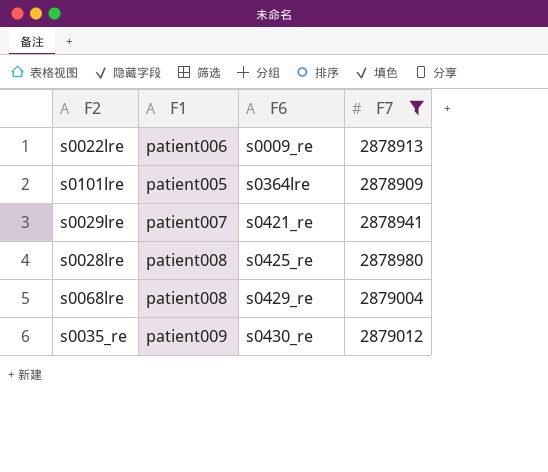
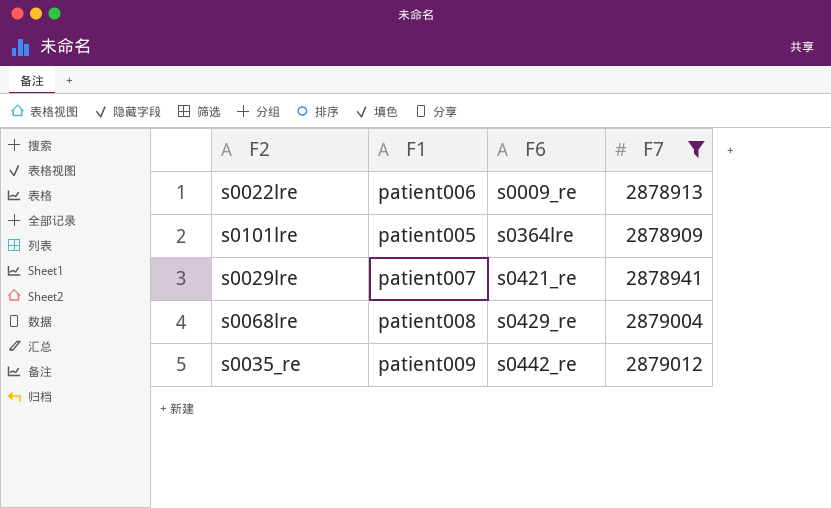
row s0028lre: patient008 | s0425_re | 2878980 -> none
s0035_re | F6: s0430_re -> s0442_re

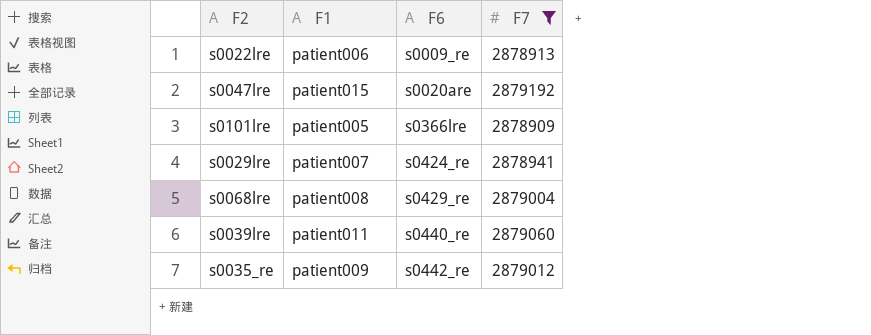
row s0047lre: none -> patient015 | s0020are | 2879192
s0101lre | F6: s0364lre -> s0366lre
s0029lre | F6: s0421_re -> s0424_re
row s0039lre: none -> patient011 | s0440_re | 2879060

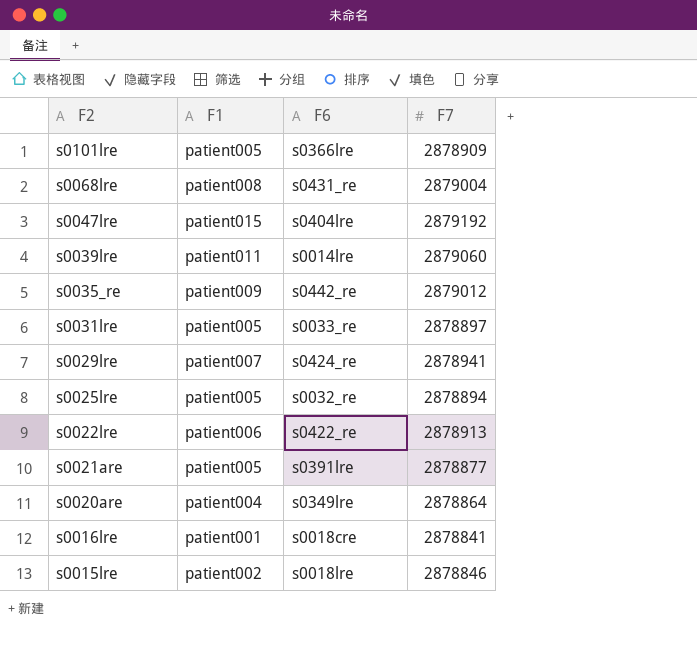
filter: F7 >= 2878909 -> none
row order: F6 ascending -> F2 descending
s0068lre | F6: s0429_re -> s0431_re
s0047lre | F6: s0020are -> s0404lre
s0039lre | F6: s0440_re -> s0014lre
s0022lre | F6: s0009_re -> s0422_re

